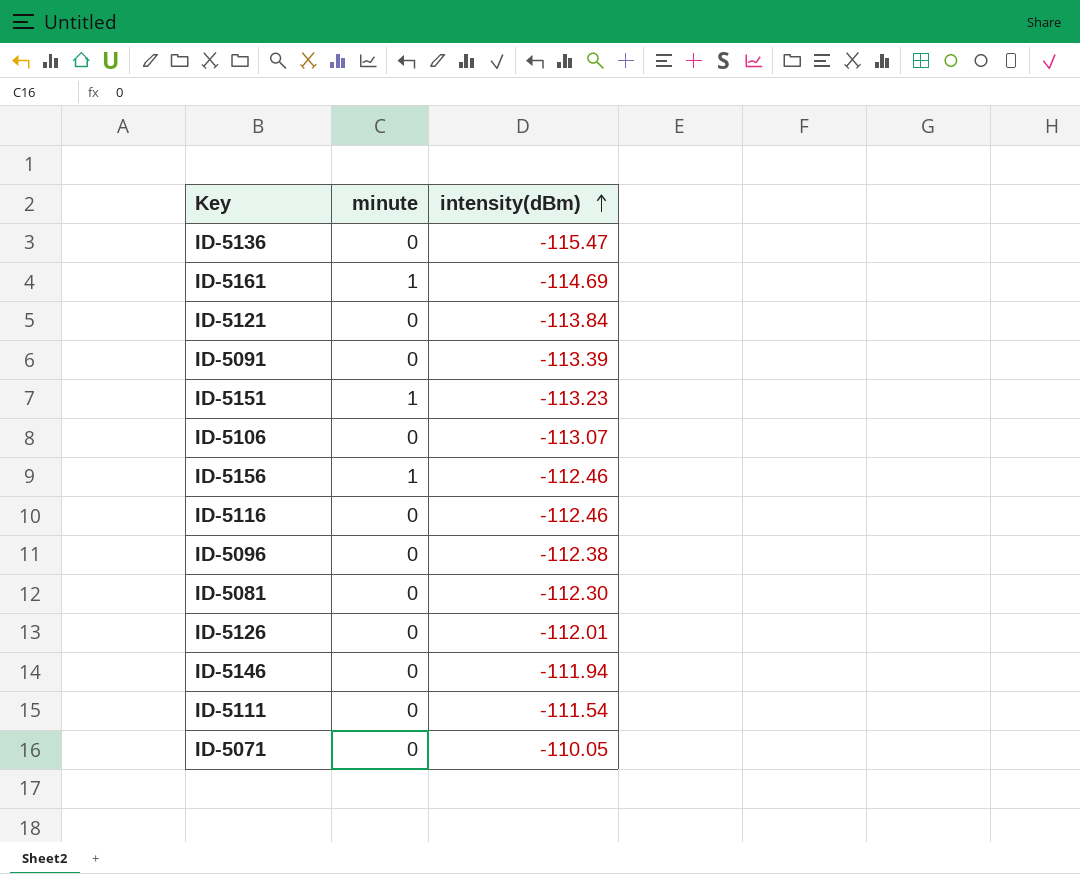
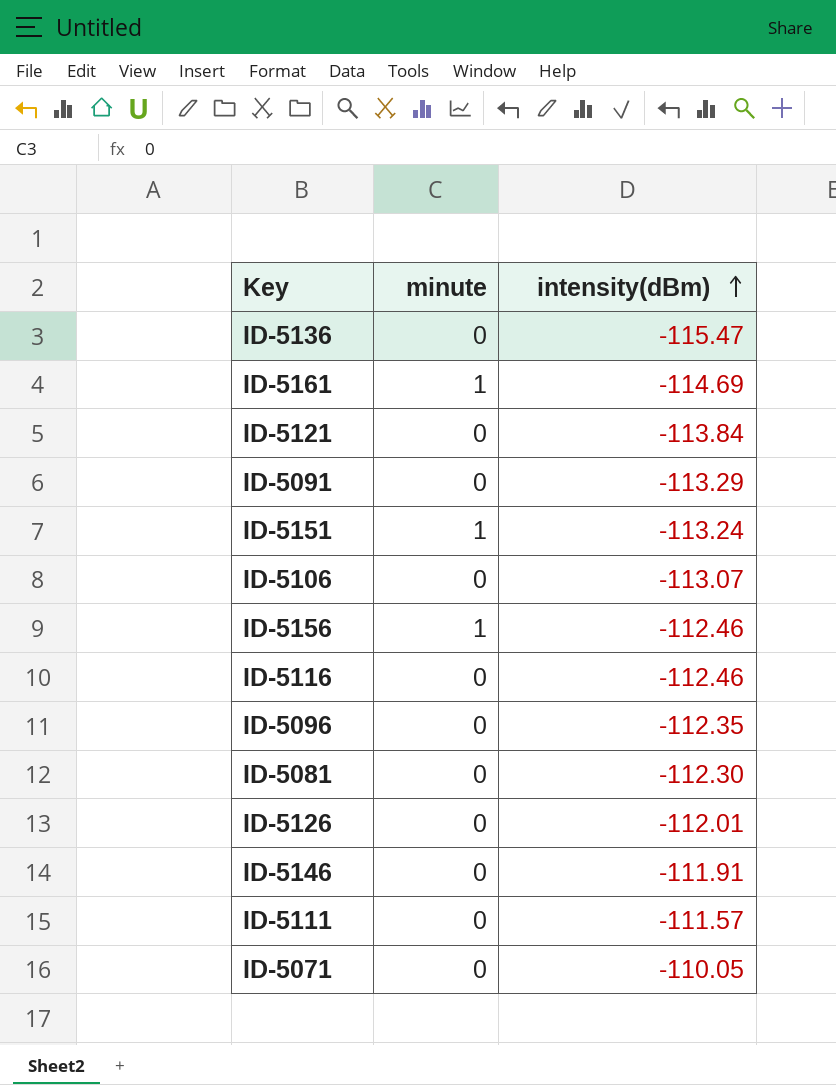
ID-5091 | intensity(dBm): -113.39 -> -113.29
ID-5151 | intensity(dBm): -113.23 -> -113.24
ID-5096 | intensity(dBm): -112.38 -> -112.35
ID-5146 | intensity(dBm): -111.94 -> -111.91
ID-5111 | intensity(dBm): -111.54 -> -111.57

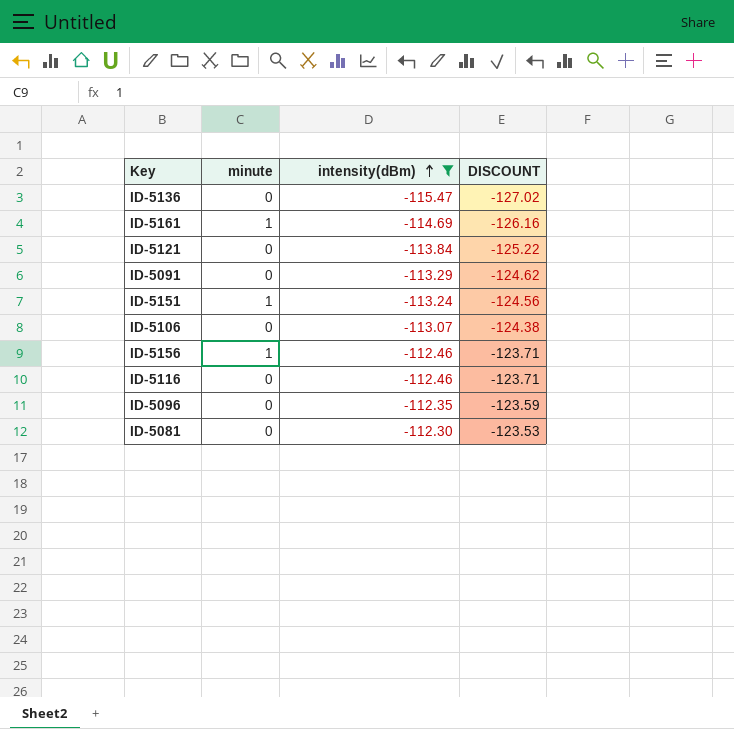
filter: none -> intensity(dBm) <= -112.30
column DISCOUNT | formula: none -> [intensity(dBm)] * 1.1

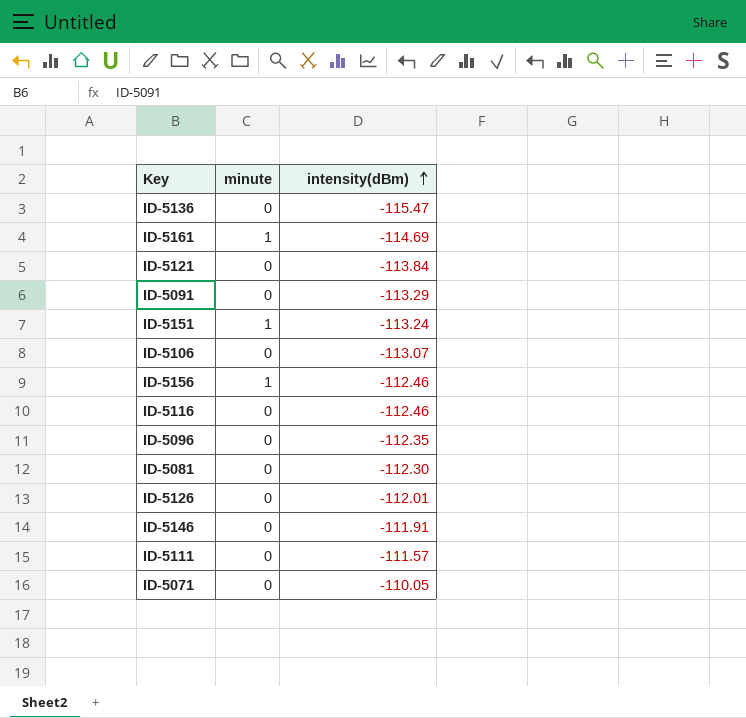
filter: intensity(dBm) <= -112.30 -> none
column DISCOUNT | formula: [intensity(dBm)] * 1.1 -> none

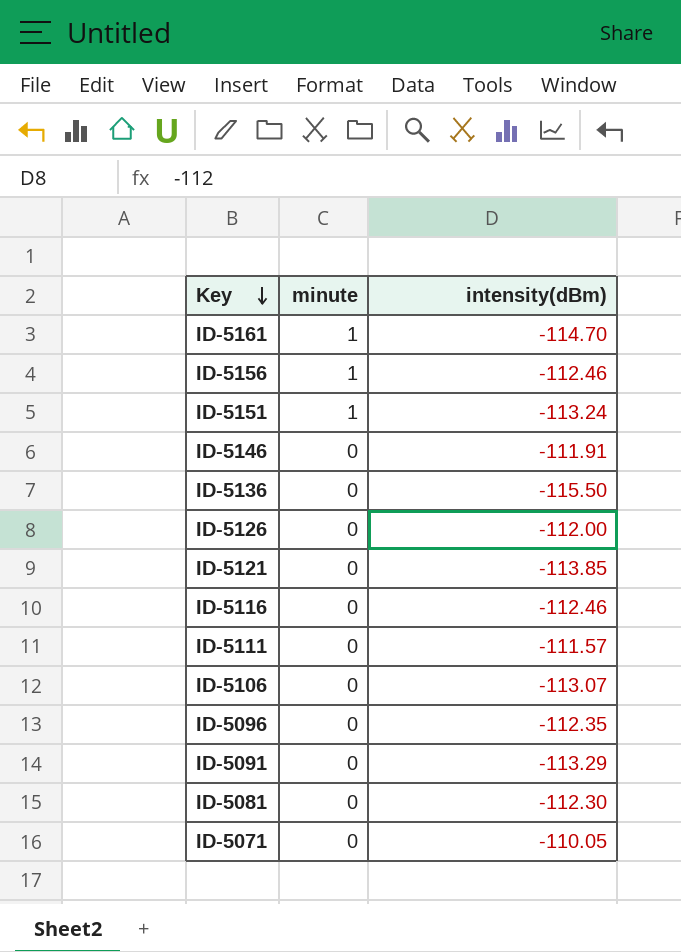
row order: intensity(dBm) ascending -> Key descending
ID-5161 | intensity(dBm): -114.69 -> -114.70
ID-5136 | intensity(dBm): -115.47 -> -115.50
ID-5126 | intensity(dBm): -112.01 -> -112.00
ID-5121 | intensity(dBm): -113.84 -> -113.85

